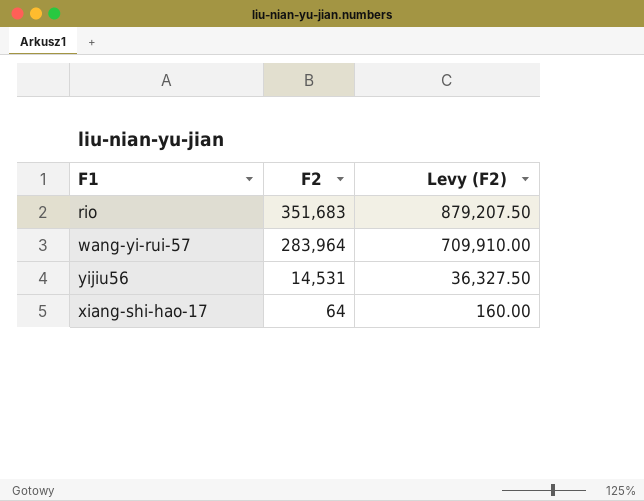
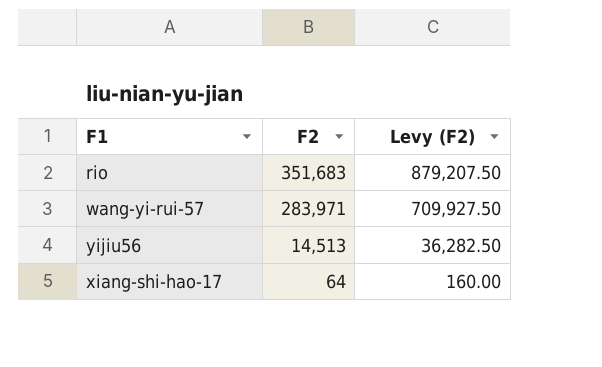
wang-yi-rui-57 | F2: 283,964 -> 283,971
wang-yi-rui-57 | Levy (F2): 709,910.00 -> 709,927.50
yijiu56 | F2: 14,531 -> 14,513
yijiu56 | Levy (F2): 36,327.50 -> 36,282.50

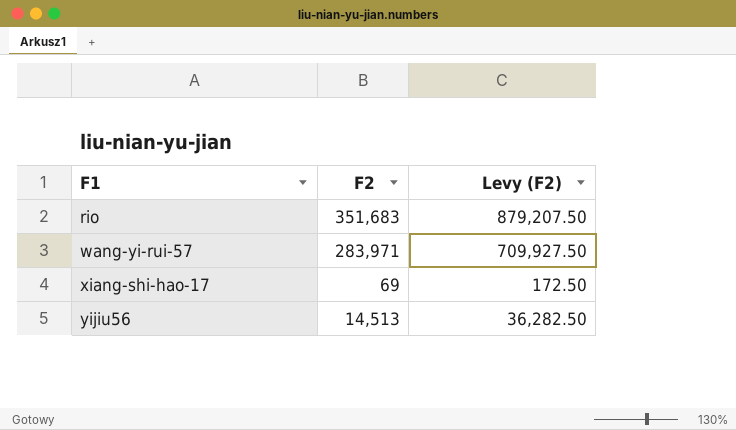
row order: F2 descending -> F1 ascending
xiang-shi-hao-17 | F2: 64 -> 69
xiang-shi-hao-17 | Levy (F2): 160.00 -> 172.50

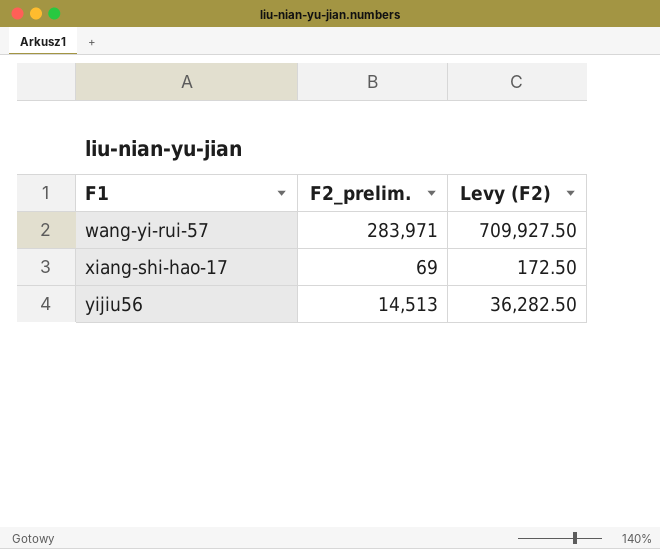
column name: F2 -> F2_prelim.
row rio: 351,683 | 879,207.50 -> none

